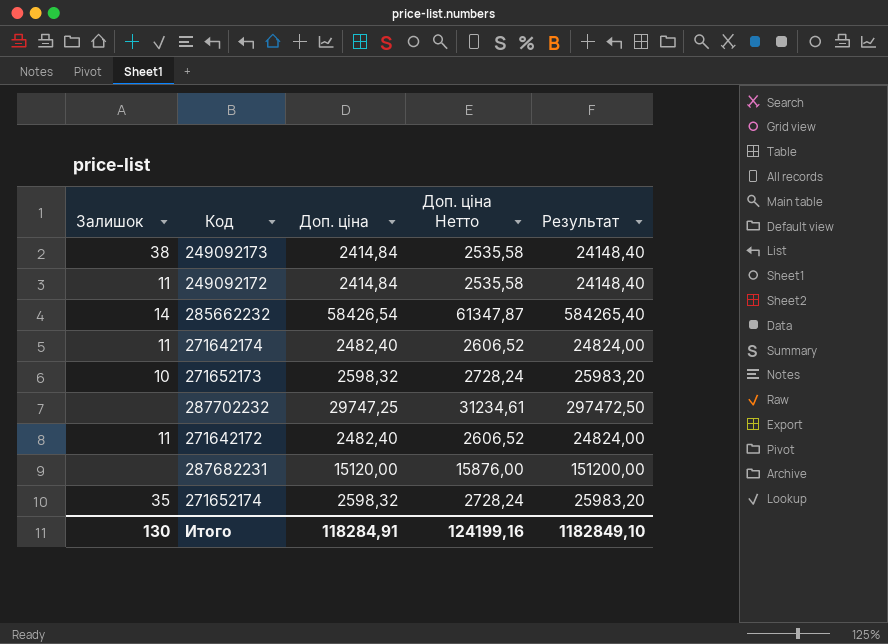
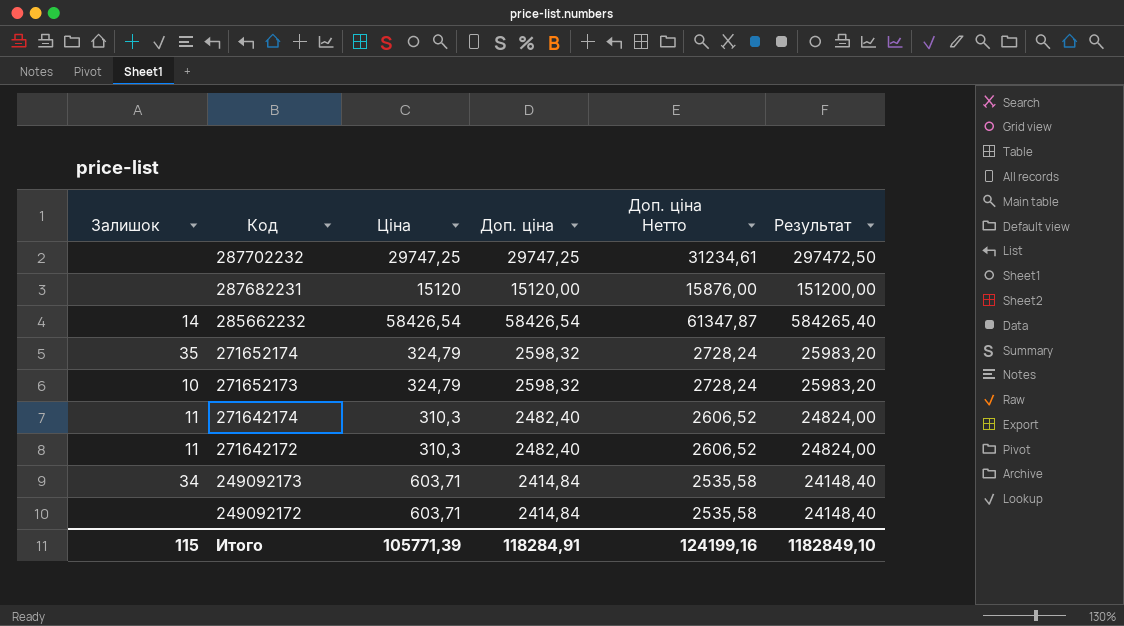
row order: none -> Код descending
column Ціна | position: none -> 3
249092173 | Залишок: 38 -> 34
249092172 | Залишок: 11 -> none
Итого | Залишок: 130 -> 115

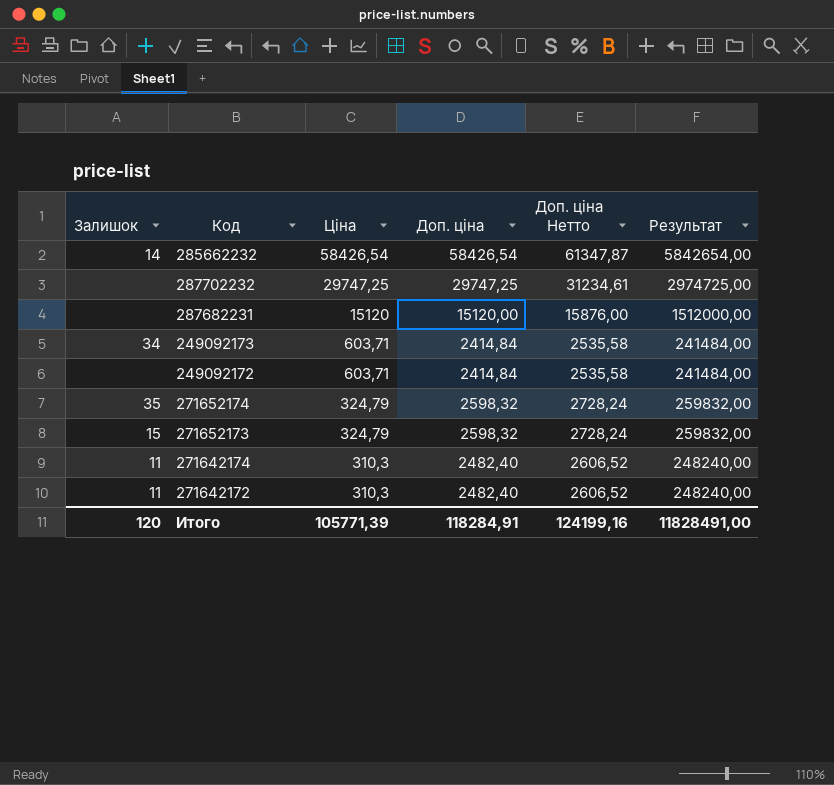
row order: Код descending -> Ціна descending
column Результат | formula: [Доп. ціна] * 10 -> [Доп. ціна] * 100
271652173 | Залишок: 10 -> 15
Итого | Залишок: 115 -> 120
Итого | Результат: 1182849,10 -> 11828491,00

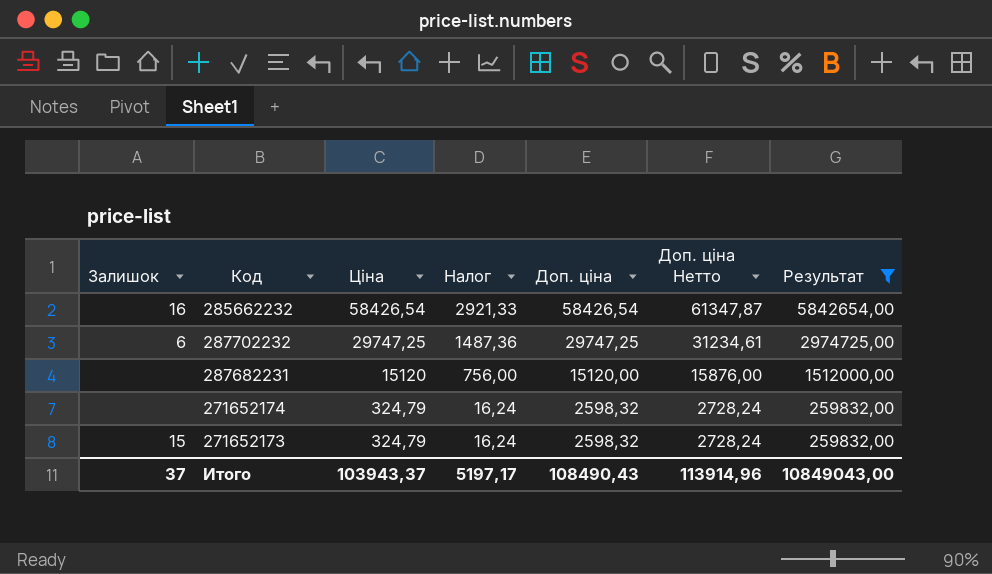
filter: none -> Результат >= 259832,00
column Налог | formula: none -> [Ціна] * 0,05
285662232 | Залишок: 14 -> 16
287702232 | Залишок: none -> 6
271652174 | Залишок: 35 -> none
Итого | Залишок: 120 -> 37
Итого | Ціна: 105771,39 -> 103943,37
Итого | Доп. ціна: 118284,91 -> 108490,43
Итого | Доп. ціна Нетто: 124199,16 -> 113914,96
Итого | Результат: 11828491,00 -> 10849043,00

